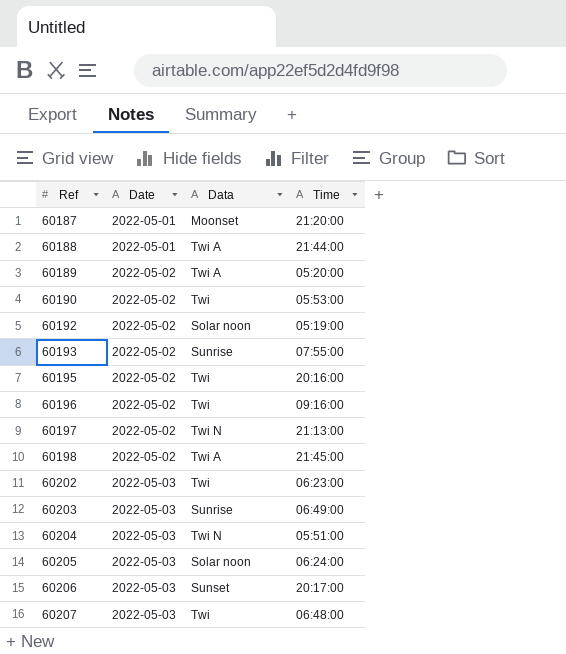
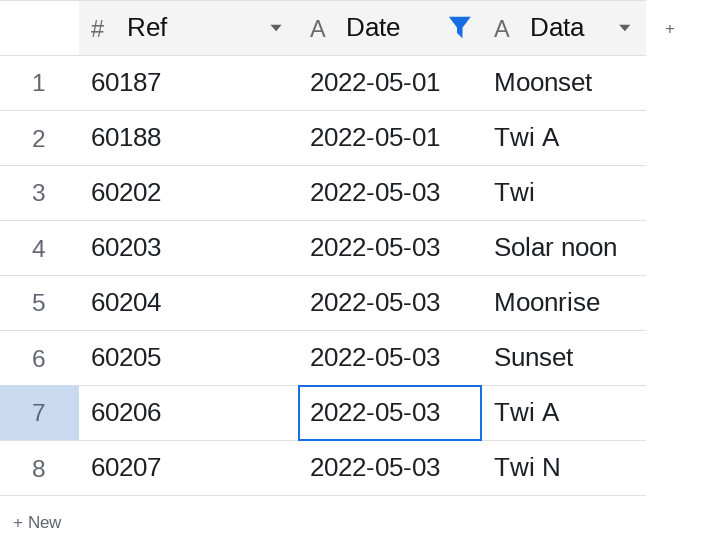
filter: none -> Date != 2022-05-02
column Time | position: 4 -> none
60203 | Data: Sunrise -> Solar noon
60204 | Data: Twi N -> Moonrise
60205 | Data: Solar noon -> Sunset
60206 | Data: Sunset -> Twi A
60207 | Data: Twi -> Twi N

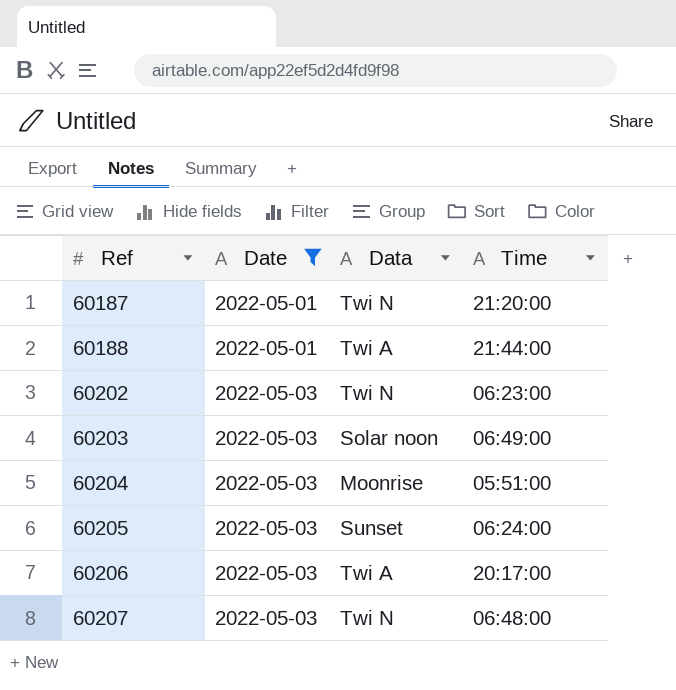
column Time | position: none -> 4
60187 | Data: Moonset -> Twi N
60202 | Data: Twi -> Twi N

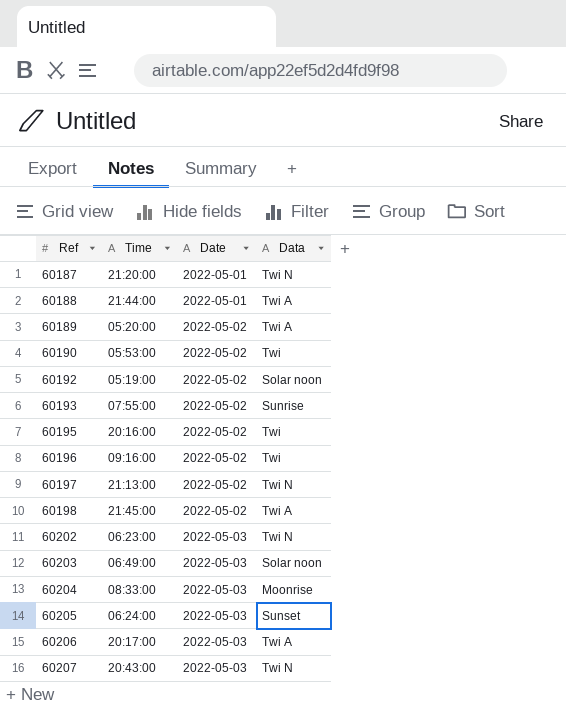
filter: Date != 2022-05-02 -> none
column Time | position: 4 -> 2
60204 | Time: 05:51:00 -> 08:33:00
60207 | Time: 06:48:00 -> 20:43:00

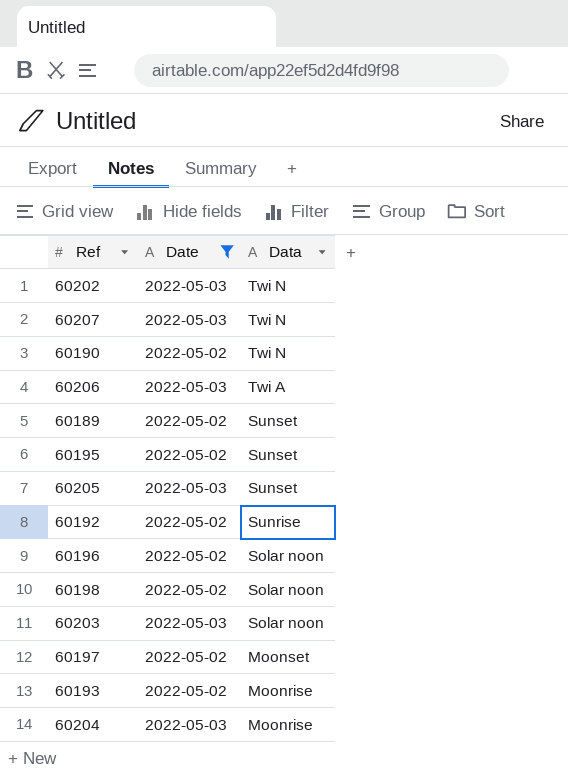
filter: none -> Date != 2022-05-01
row order: Ref ascending -> Data descending
column Time | position: 2 -> none
60190 | Data: Twi -> Twi N
60189 | Data: Twi A -> Sunset
60195 | Data: Twi -> Sunset
60192 | Data: Solar noon -> Sunrise
60196 | Data: Twi -> Solar noon
60198 | Data: Twi A -> Solar noon
60197 | Data: Twi N -> Moonset
60193 | Data: Sunrise -> Moonrise

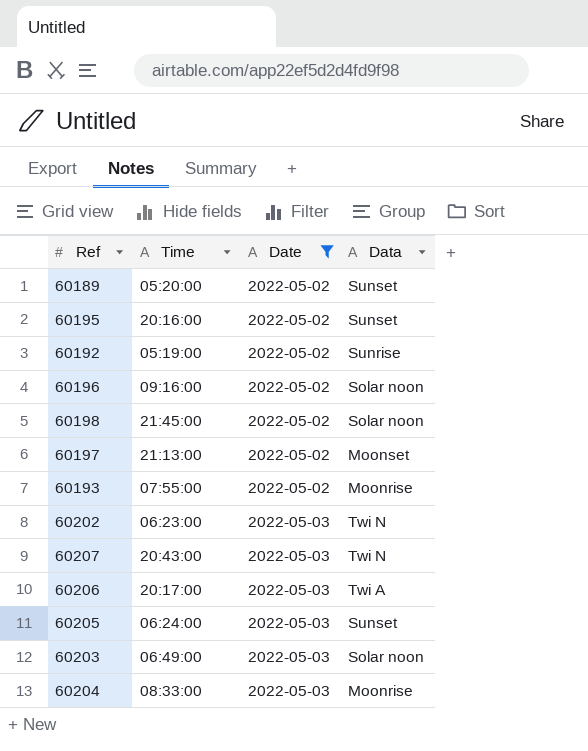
row order: Data descending -> Date ascending
column Time | position: none -> 2
row 60190: 2022-05-02 | Twi N -> none

